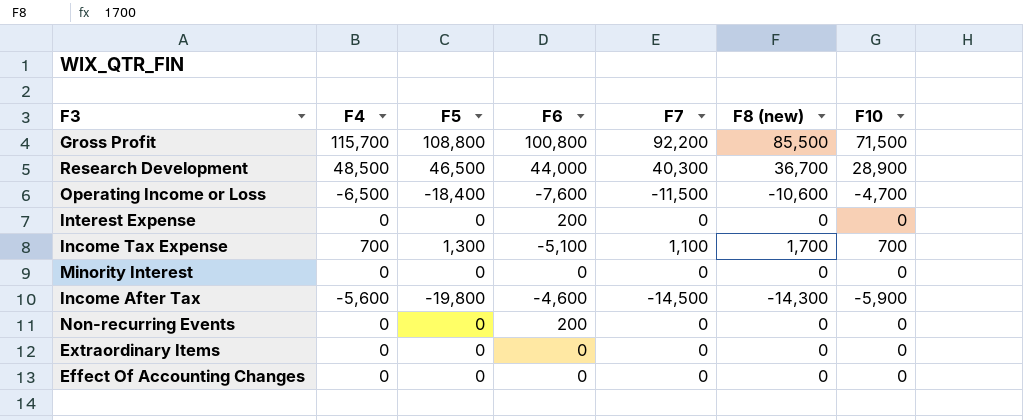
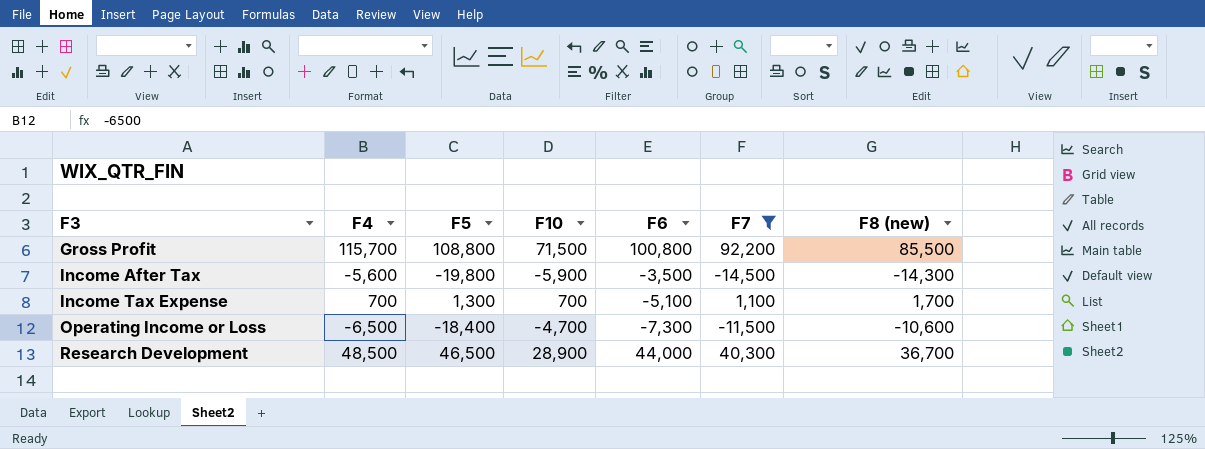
filter: none -> F7 != 0
row order: none -> F3 ascending
column F10 | position: 7 -> 4
Income After Tax | F6: -4,600 -> -3,500
Operating Income or Loss | F6: -7,600 -> -7,300

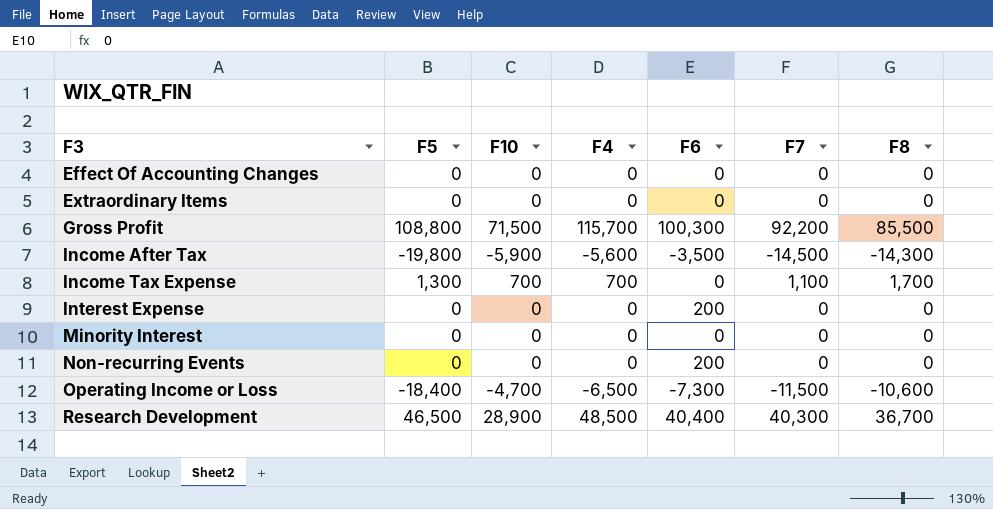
filter: F7 != 0 -> none
column F4 | position: 2 -> 4
column name: F8 (new) -> F8
Gross Profit | F6: 100,800 -> 100,300
Income Tax Expense | F6: -5,100 -> 0
Research Development | F6: 44,000 -> 40,400

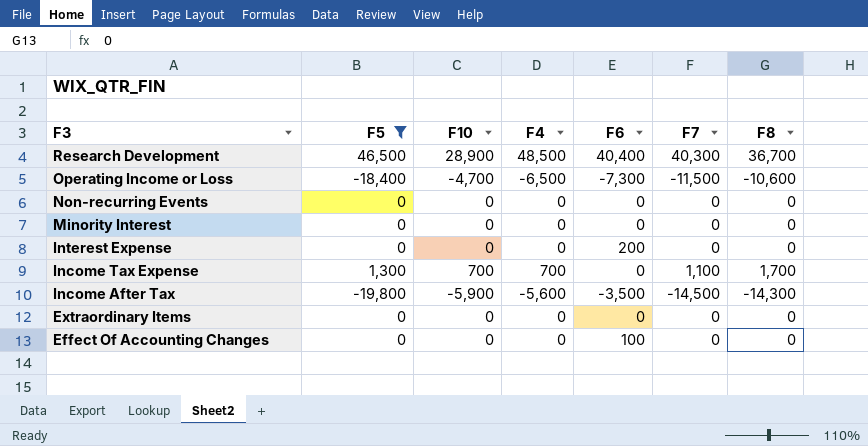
filter: none -> F5 != 108,800
row order: F3 ascending -> F3 descending
Non-recurring Events | F6: 200 -> 0
Effect Of Accounting Changes | F6: 0 -> 100

